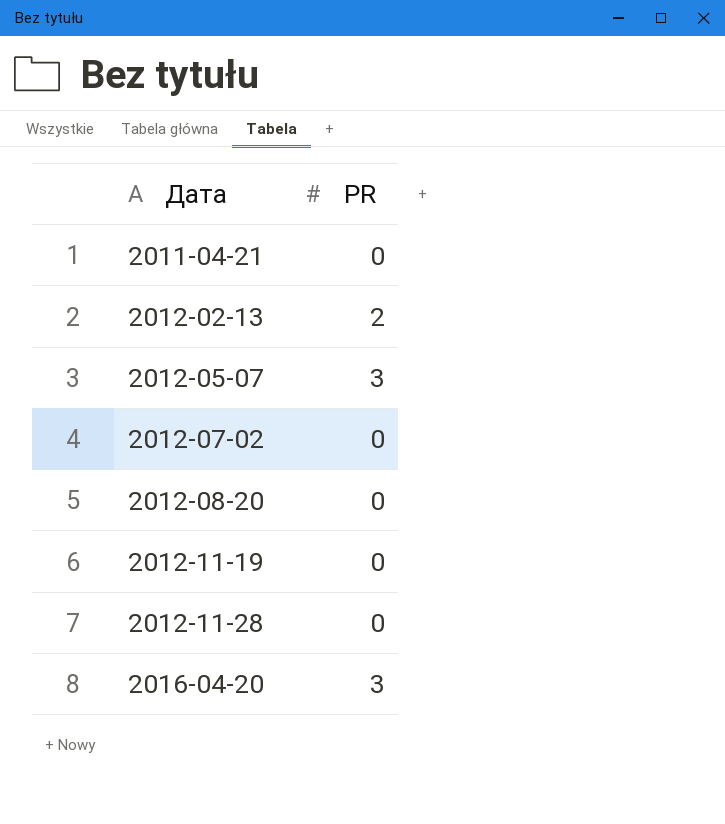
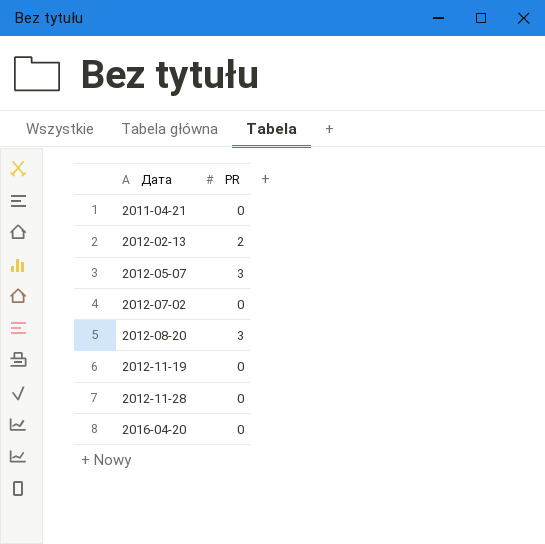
2012-08-20 | PR: 0 -> 3
2016-04-20 | PR: 3 -> 0

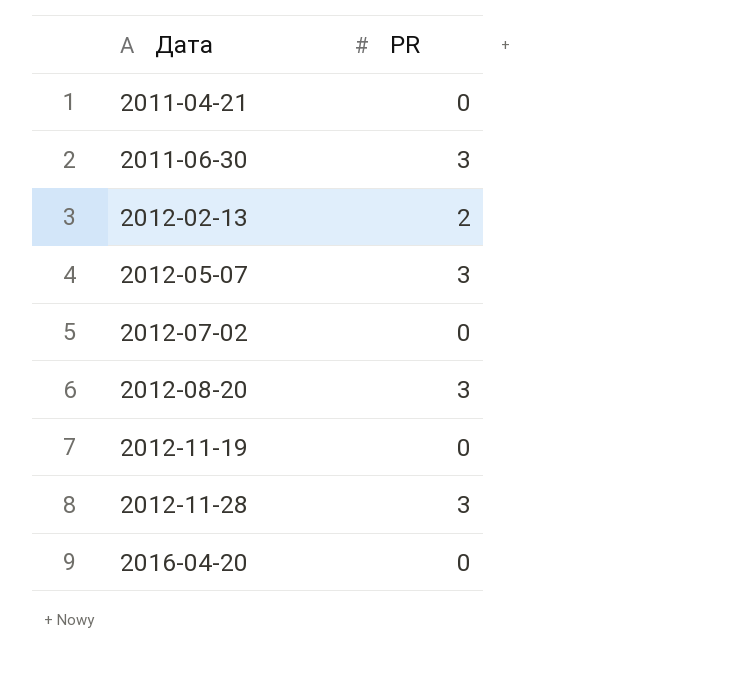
row 2011-06-30: none -> 3
2012-11-28 | PR: 0 -> 3

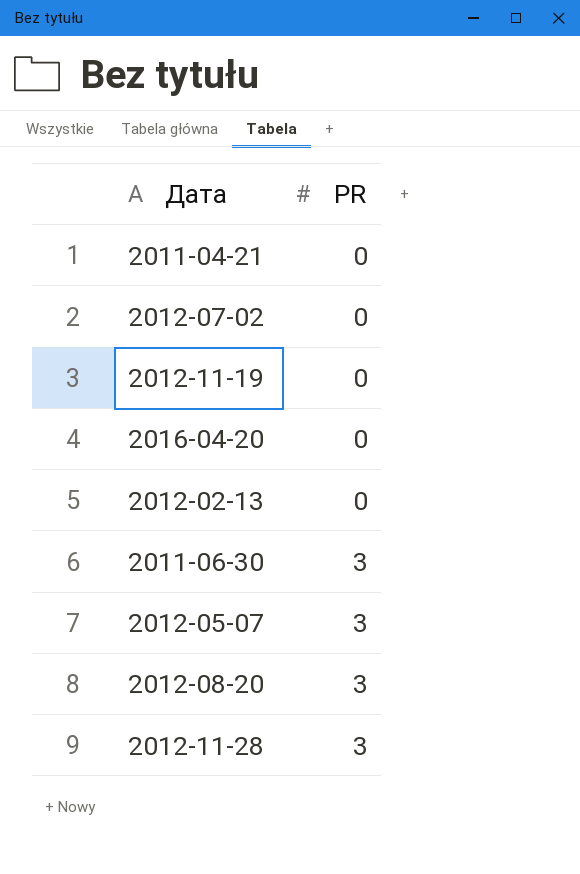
row order: Дата ascending -> PR ascending
2012-02-13 | PR: 2 -> 0

